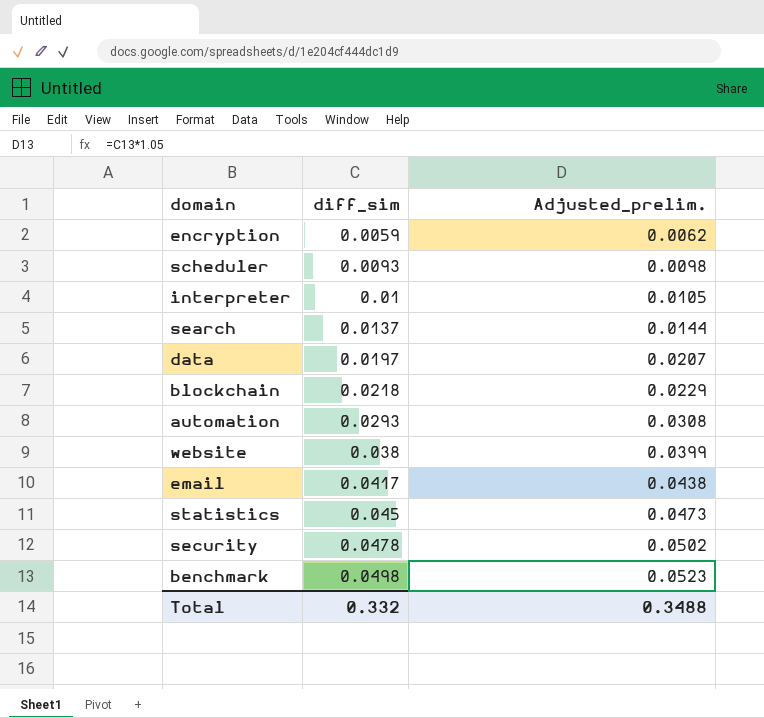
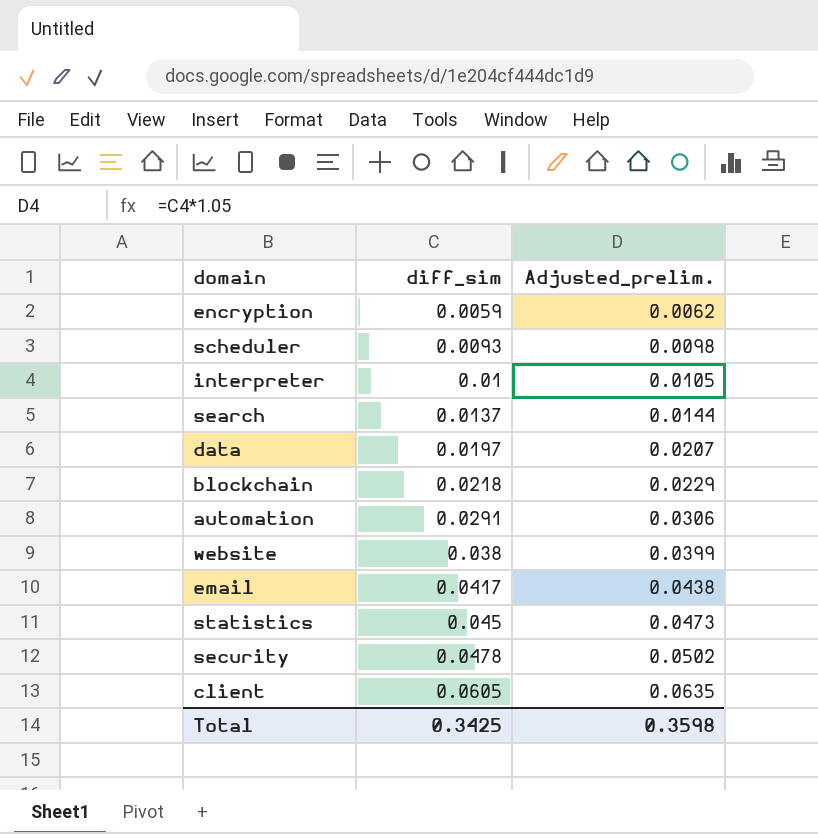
row benchmark: 0.0498 | 0.0523 -> none
automation | diff_sim: 0.0293 -> 0.0291
automation | Adjusted_prelim.: 0.0308 -> 0.0306
row client: none -> 0.0605 | 0.0635
Total | diff_sim: 0.332 -> 0.3425
Total | Adjusted_prelim.: 0.3488 -> 0.3598

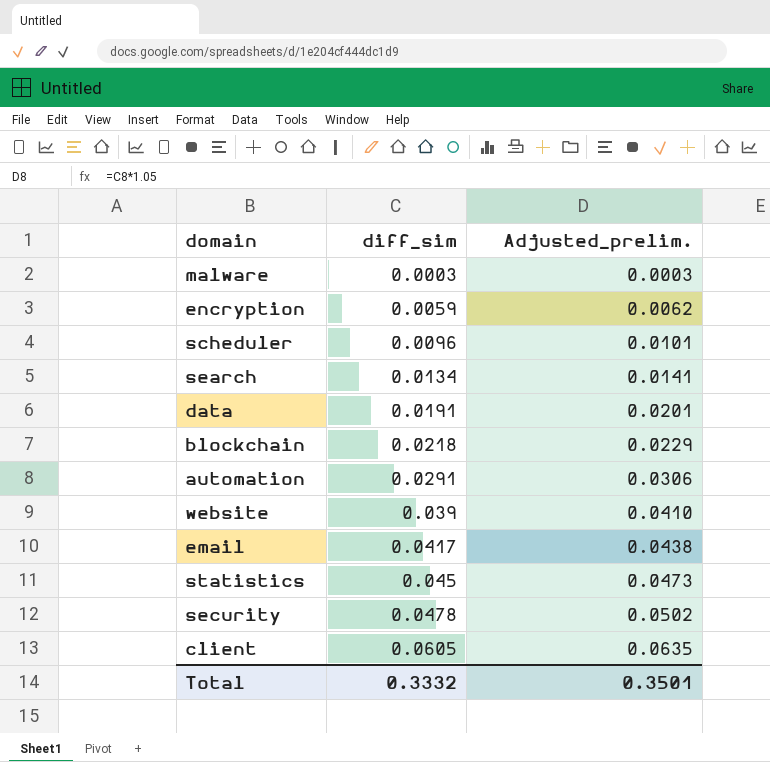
row interpreter: 0.01 | 0.0105 -> none
row malware: none -> 0.0003 | 0.0003
scheduler | diff_sim: 0.0093 -> 0.0096
scheduler | Adjusted_prelim.: 0.0098 -> 0.0101
search | diff_sim: 0.0137 -> 0.0134
search | Adjusted_prelim.: 0.0144 -> 0.0141
data | diff_sim: 0.0197 -> 0.0191
data | Adjusted_prelim.: 0.0207 -> 0.0201
website | diff_sim: 0.038 -> 0.039
website | Adjusted_prelim.: 0.0399 -> 0.0410
Total | diff_sim: 0.3425 -> 0.3332
Total | Adjusted_prelim.: 0.3598 -> 0.3501

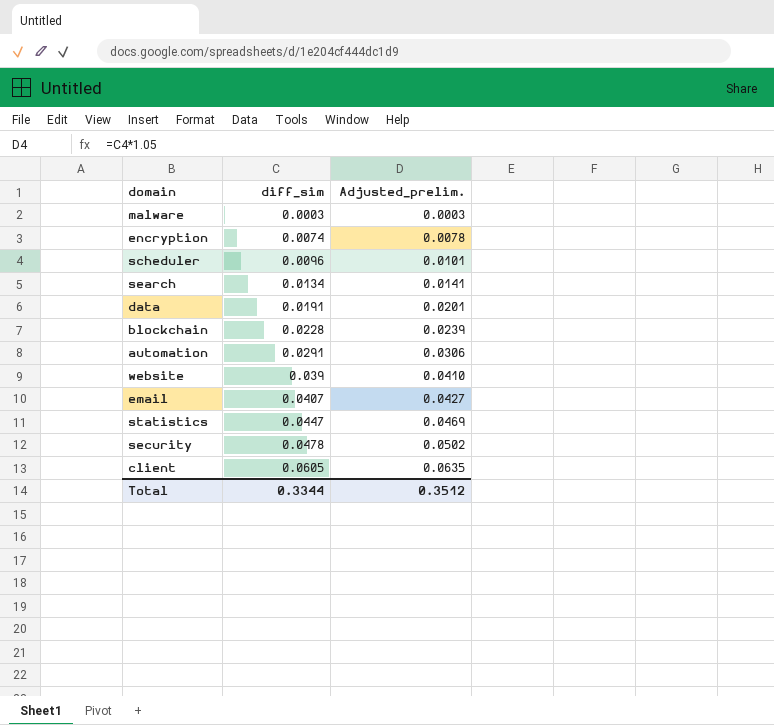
encryption | diff_sim: 0.0059 -> 0.0074
encryption | Adjusted_prelim.: 0.0062 -> 0.0078
blockchain | diff_sim: 0.0218 -> 0.0228
blockchain | Adjusted_prelim.: 0.0229 -> 0.0239
email | diff_sim: 0.0417 -> 0.0407
email | Adjusted_prelim.: 0.0438 -> 0.0427
statistics | diff_sim: 0.045 -> 0.0447
statistics | Adjusted_prelim.: 0.0473 -> 0.0469
Total | diff_sim: 0.3332 -> 0.3344
Total | Adjusted_prelim.: 0.3501 -> 0.3512

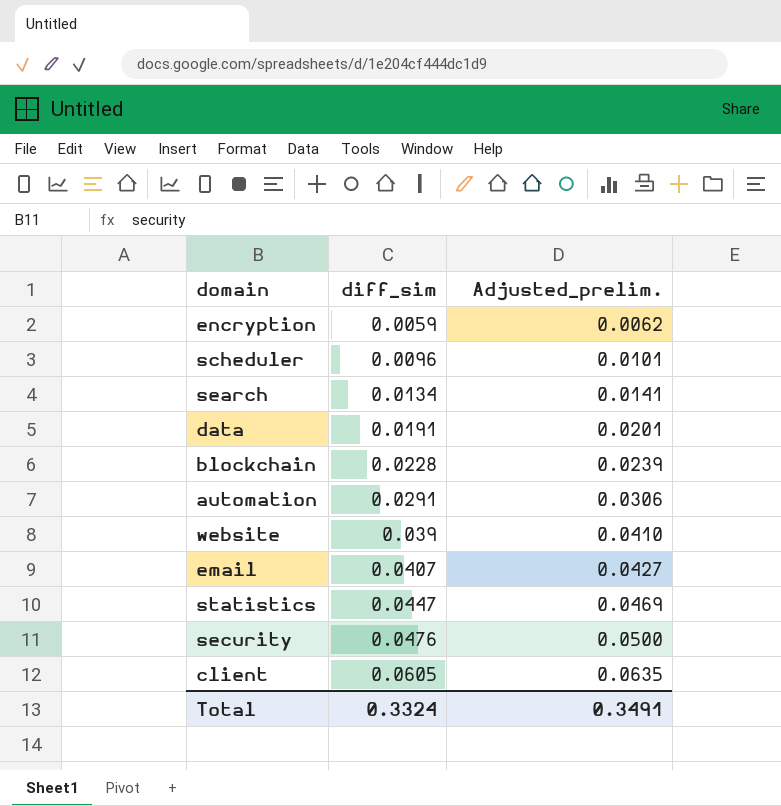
row malware: 0.0003 | 0.0003 -> none
encryption | diff_sim: 0.0074 -> 0.0059
encryption | Adjusted_prelim.: 0.0078 -> 0.0062
security | diff_sim: 0.0478 -> 0.0476
security | Adjusted_prelim.: 0.0502 -> 0.0500
Total | diff_sim: 0.3344 -> 0.3324
Total | Adjusted_prelim.: 0.3512 -> 0.3491

